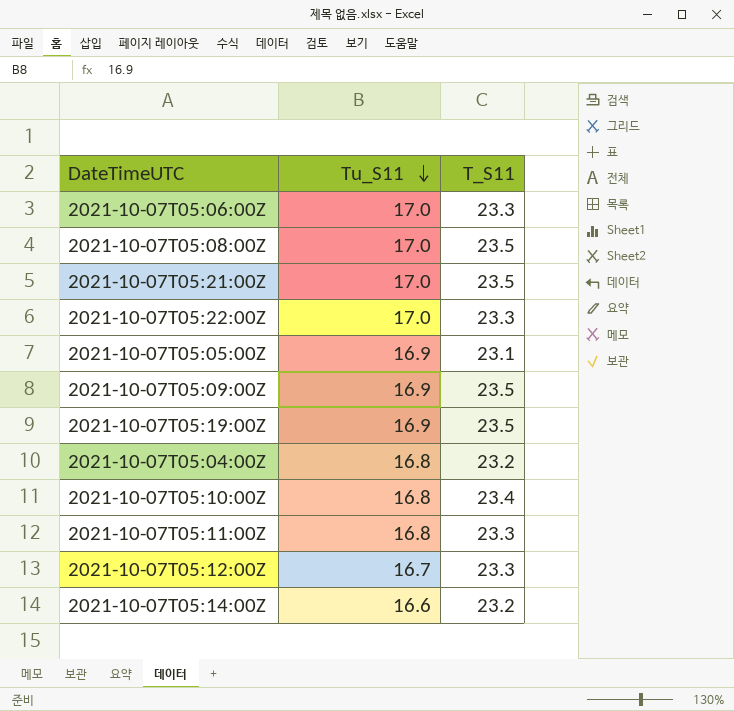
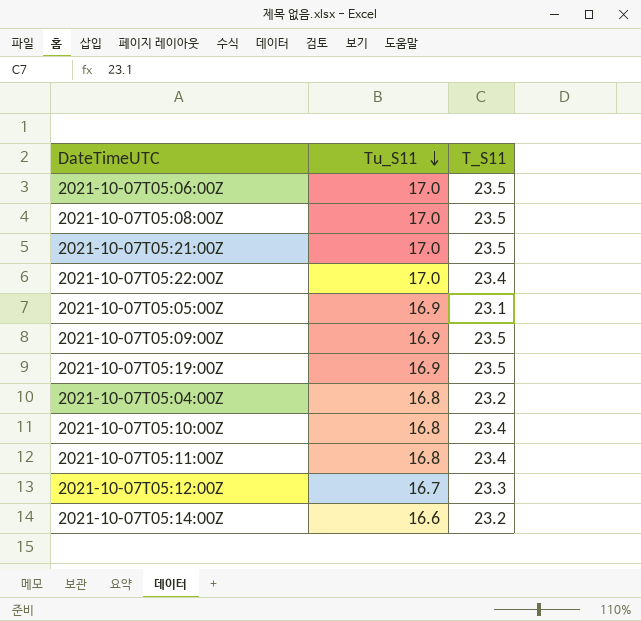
2021-10-07T05:06:00Z | T_S11: 23.3 -> 23.5
2021-10-07T05:22:00Z | T_S11: 23.3 -> 23.4
2021-10-07T05:11:00Z | T_S11: 23.3 -> 23.4

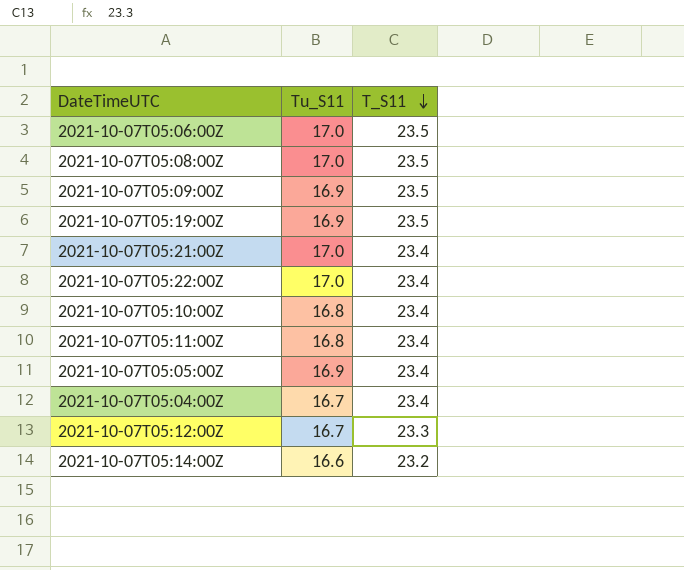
row order: Tu_S11 descending -> T_S11 descending
2021-10-07T05:21:00Z | T_S11: 23.5 -> 23.4
2021-10-07T05:05:00Z | T_S11: 23.1 -> 23.4
2021-10-07T05:04:00Z | Tu_S11: 16.8 -> 16.7
2021-10-07T05:04:00Z | T_S11: 23.2 -> 23.4

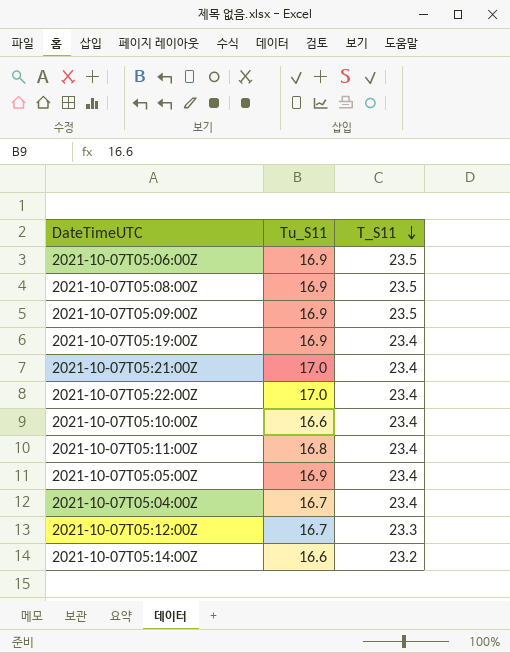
2021-10-07T05:06:00Z | Tu_S11: 17.0 -> 16.9
2021-10-07T05:08:00Z | Tu_S11: 17.0 -> 16.9
2021-10-07T05:19:00Z | T_S11: 23.5 -> 23.4
2021-10-07T05:10:00Z | Tu_S11: 16.8 -> 16.6

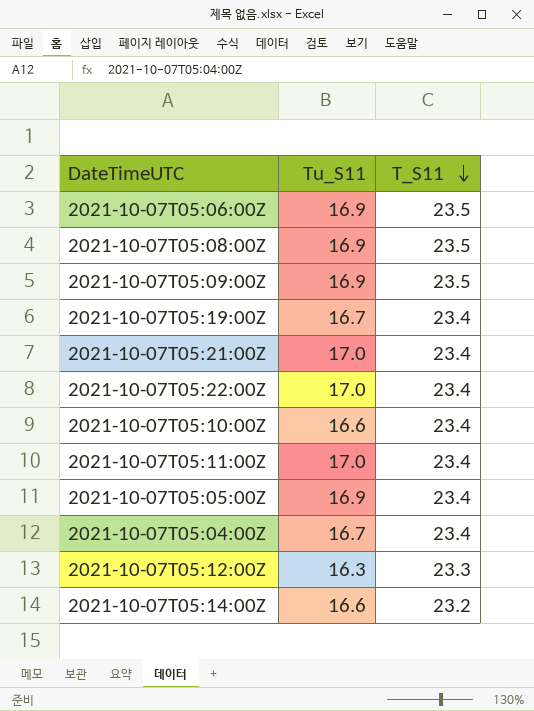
2021-10-07T05:19:00Z | Tu_S11: 16.9 -> 16.7
2021-10-07T05:11:00Z | Tu_S11: 16.8 -> 17.0
2021-10-07T05:12:00Z | Tu_S11: 16.7 -> 16.3

